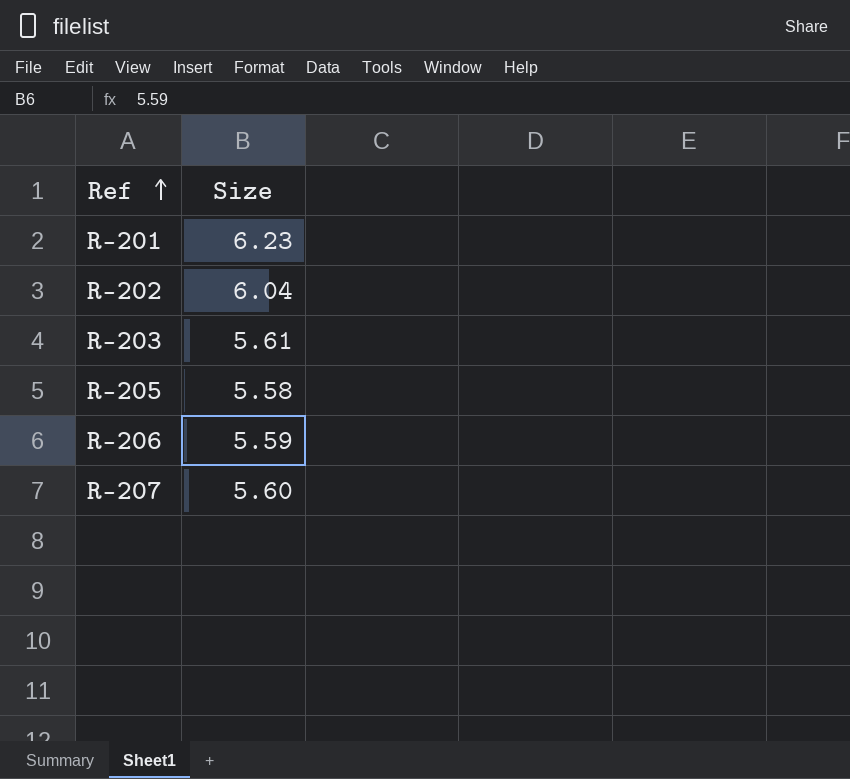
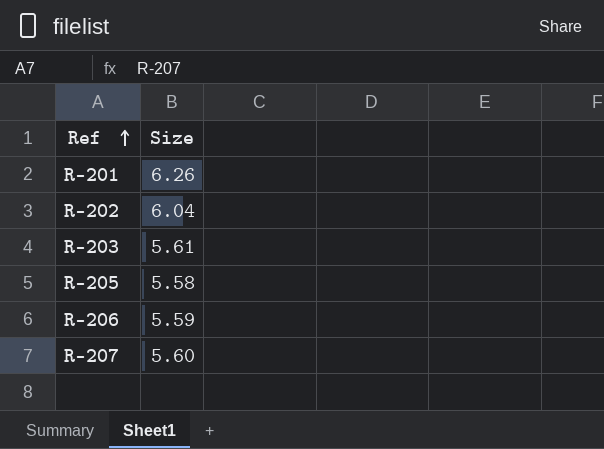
R-201 | Size: 6.23 -> 6.26

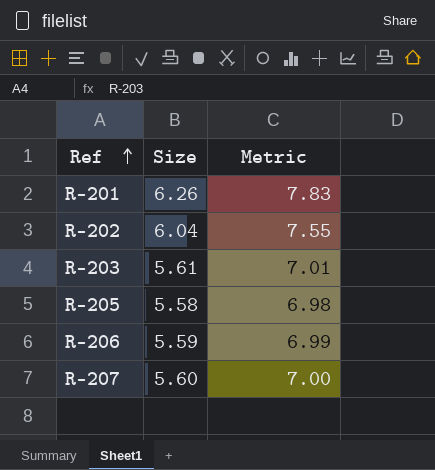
column Metric | formula: none -> [Size] * 1.25

